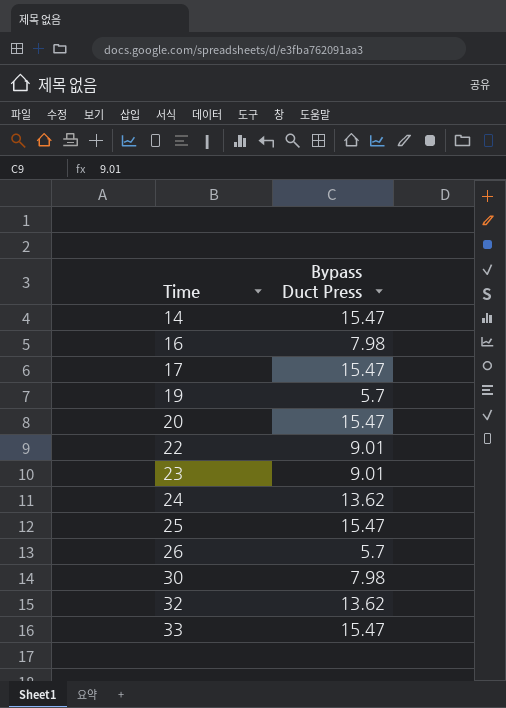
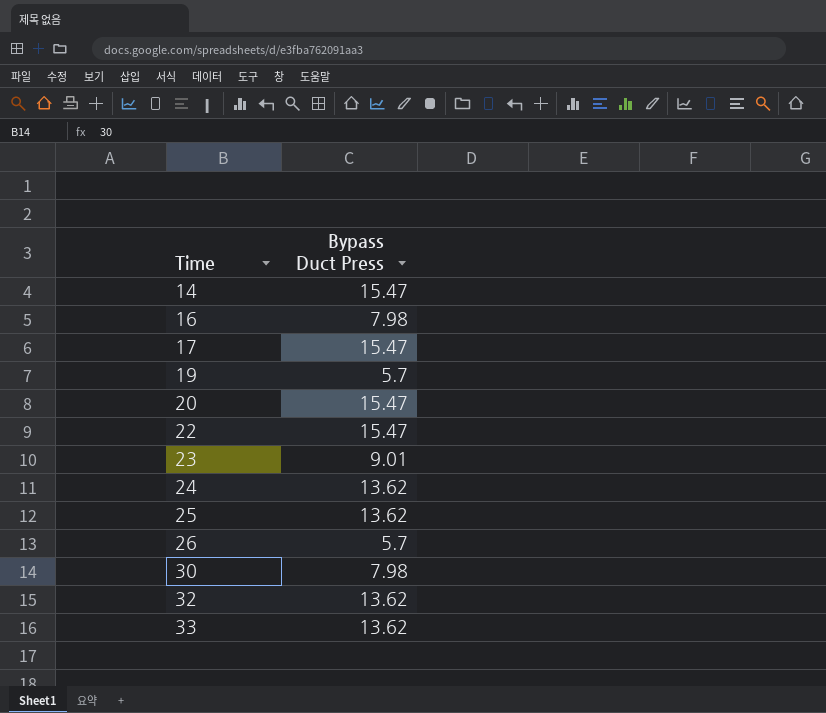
22 | Bypass Duct Press: 9.01 -> 15.47
25 | Bypass Duct Press: 15.47 -> 13.62
33 | Bypass Duct Press: 15.47 -> 13.62

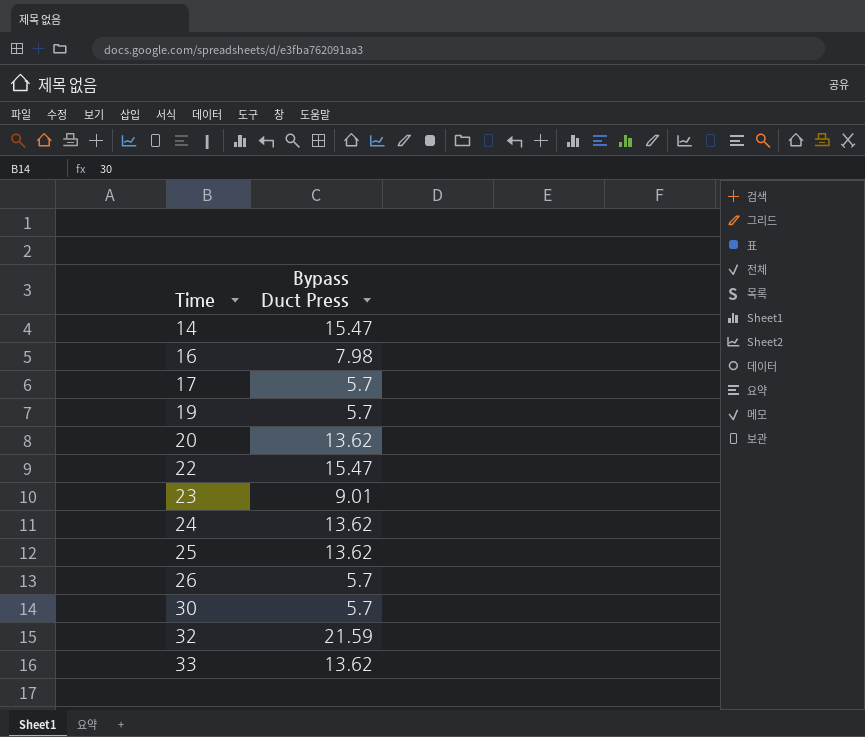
17 | Bypass Duct Press: 15.47 -> 5.7
20 | Bypass Duct Press: 15.47 -> 13.62
30 | Bypass Duct Press: 7.98 -> 5.7
32 | Bypass Duct Press: 13.62 -> 21.59

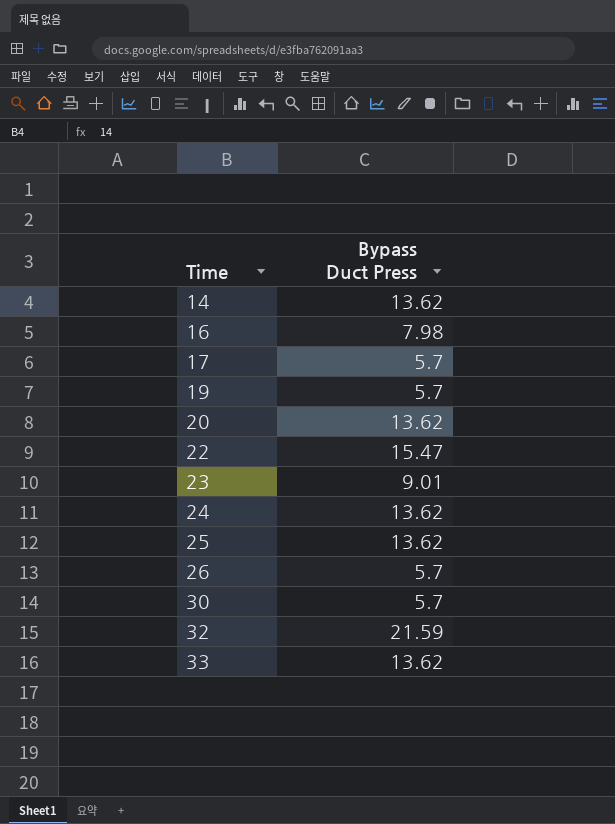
14 | Bypass Duct Press: 15.47 -> 13.62

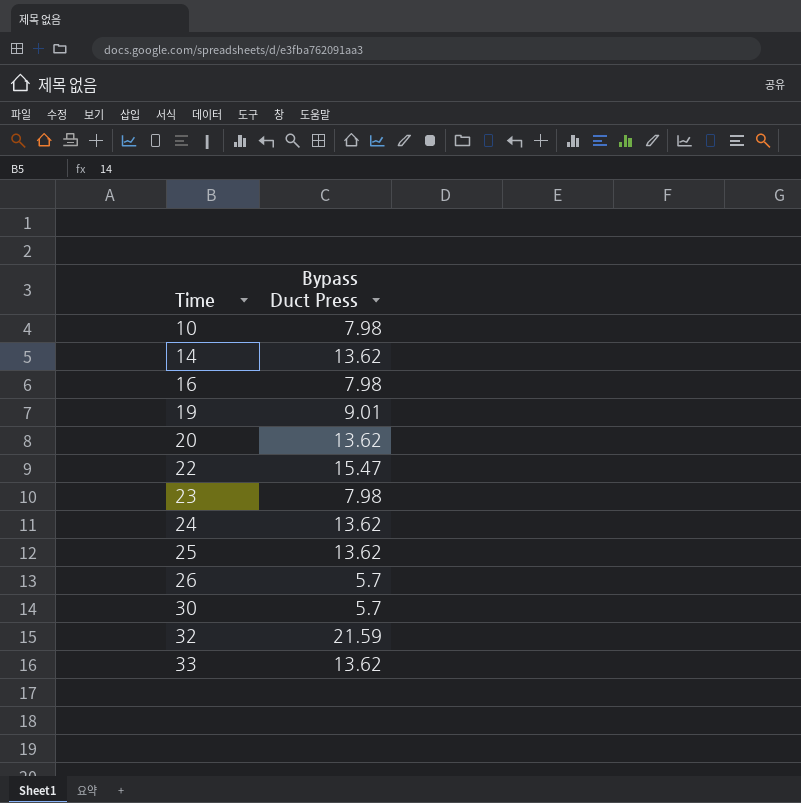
row 17: 5.7 -> none
row 10: none -> 7.98
19 | Bypass Duct Press: 5.7 -> 9.01
23 | Bypass Duct Press: 9.01 -> 7.98

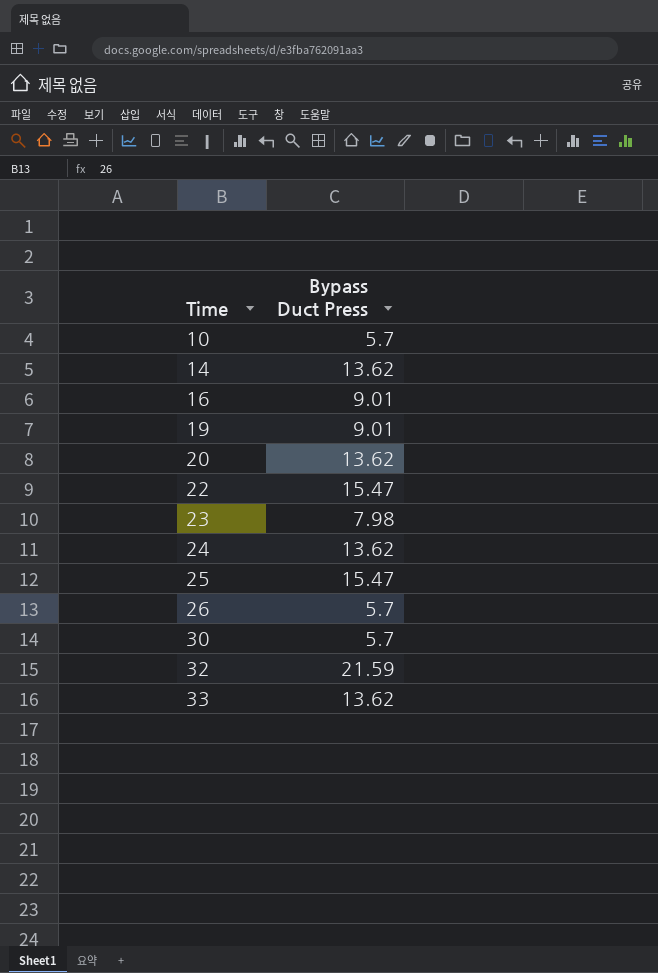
10 | Bypass Duct Press: 7.98 -> 5.7
16 | Bypass Duct Press: 7.98 -> 9.01
25 | Bypass Duct Press: 13.62 -> 15.47

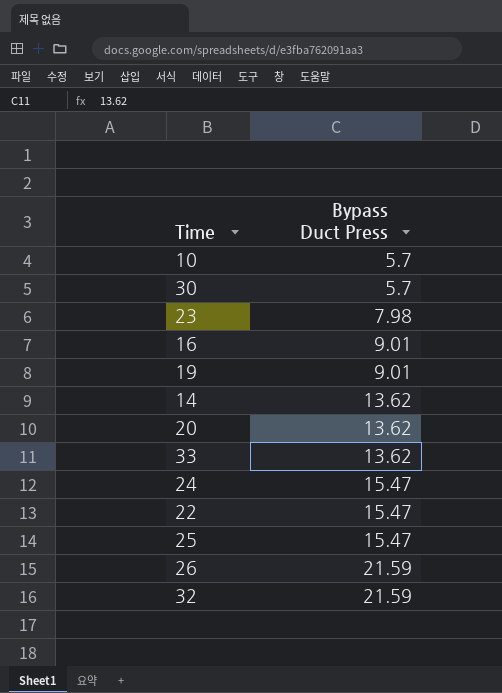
row order: Time ascending -> Bypass Duct Press ascending
24 | Bypass Duct Press: 13.62 -> 15.47
26 | Bypass Duct Press: 5.7 -> 21.59

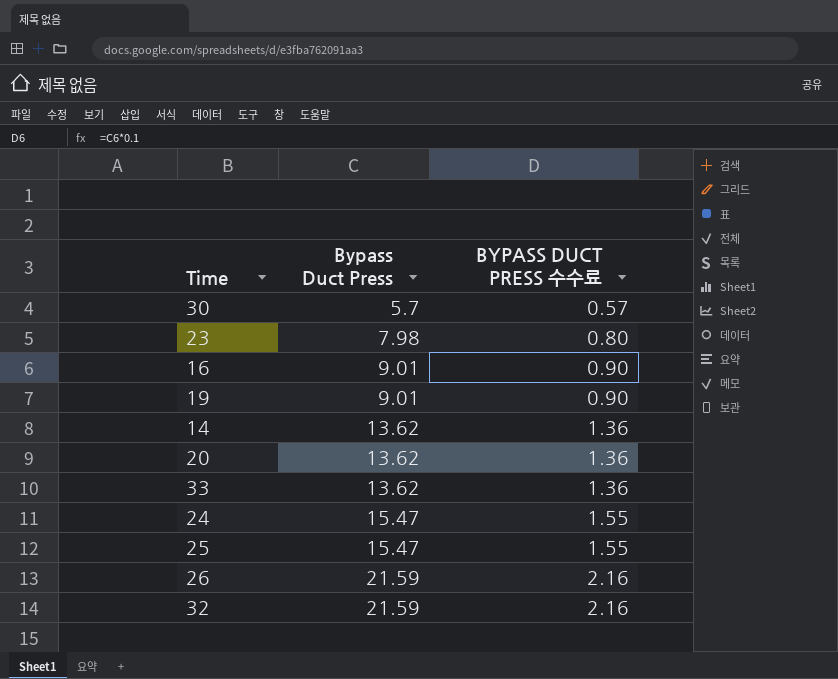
column BYPASS DUCT PRESS 수수료 | formula: none -> [Bypass Duct Press] * 0.1
row 10: 5.7 -> none
row 22: 15.47 -> none

